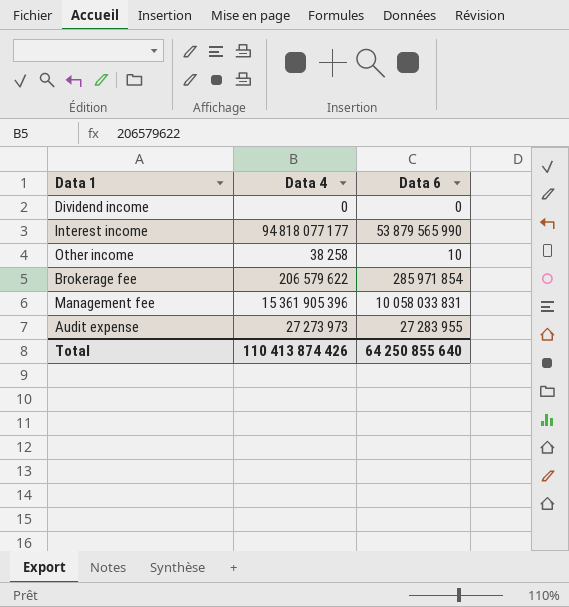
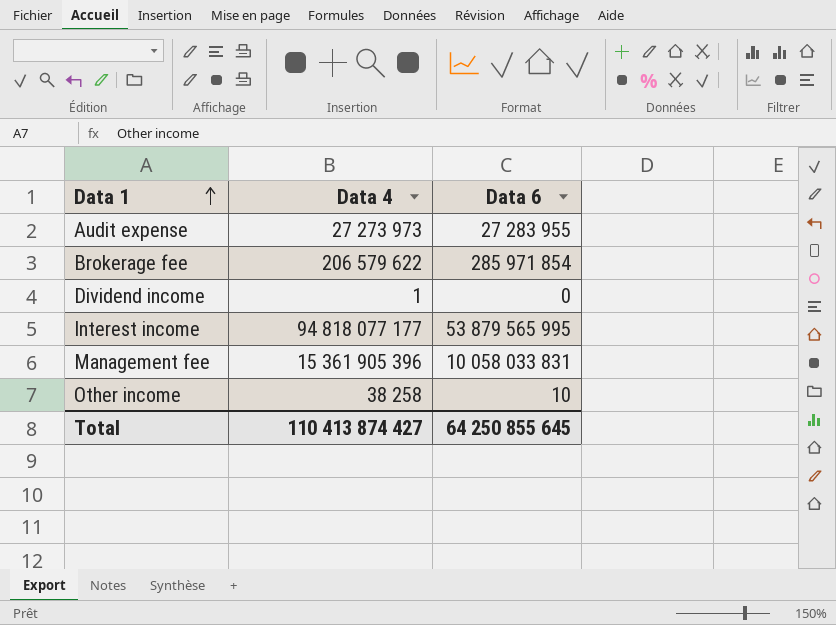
row order: none -> Data 1 ascending
Dividend income | Data 4: 0 -> 1
Interest income | Data 6: 53 879 565 990 -> 53 879 565 995
Total | Data 4: 110 413 874 426 -> 110 413 874 427
Total | Data 6: 64 250 855 640 -> 64 250 855 645

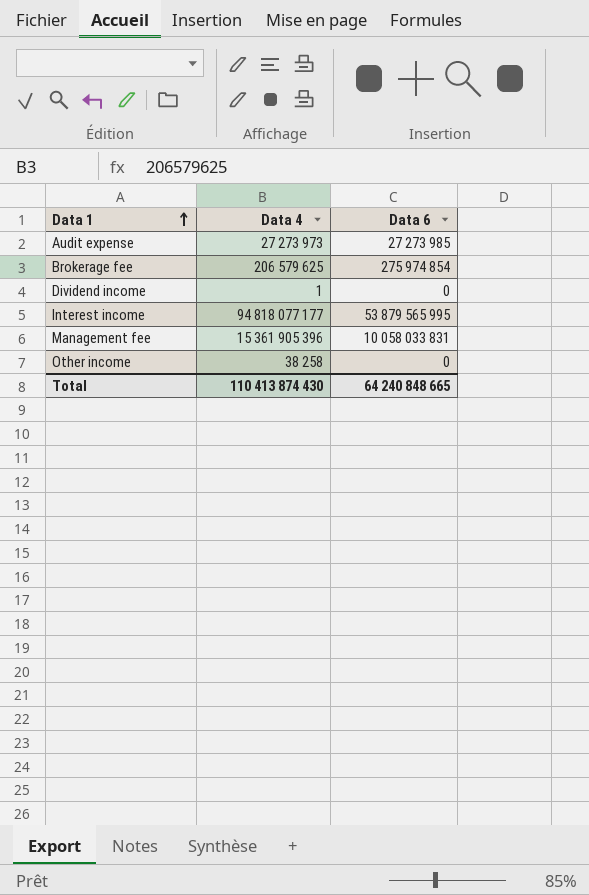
Audit expense | Data 6: 27 283 955 -> 27 273 985
Brokerage fee | Data 4: 206 579 622 -> 206 579 625
Brokerage fee | Data 6: 285 971 854 -> 275 974 854
Other income | Data 6: 10 -> 0
Total | Data 4: 110 413 874 427 -> 110 413 874 430
Total | Data 6: 64 250 855 645 -> 64 240 848 665

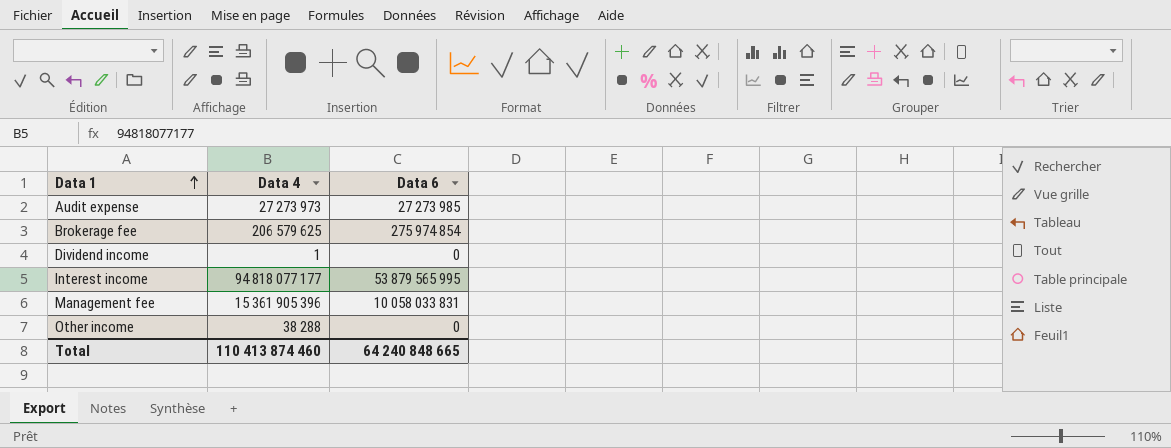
Other income | Data 4: 38 258 -> 38 288
Total | Data 4: 110 413 874 430 -> 110 413 874 460

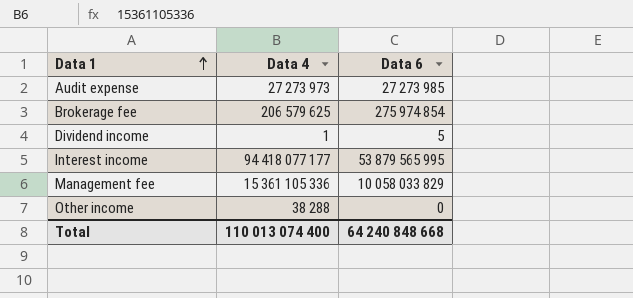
Dividend income | Data 6: 0 -> 5
Interest income | Data 4: 94 818 077 177 -> 94 418 077 177
Management fee | Data 4: 15 361 905 396 -> 15 361 105 336
Management fee | Data 6: 10 058 033 831 -> 10 058 033 829
Total | Data 4: 110 413 874 460 -> 110 013 074 400
Total | Data 6: 64 240 848 665 -> 64 240 848 668

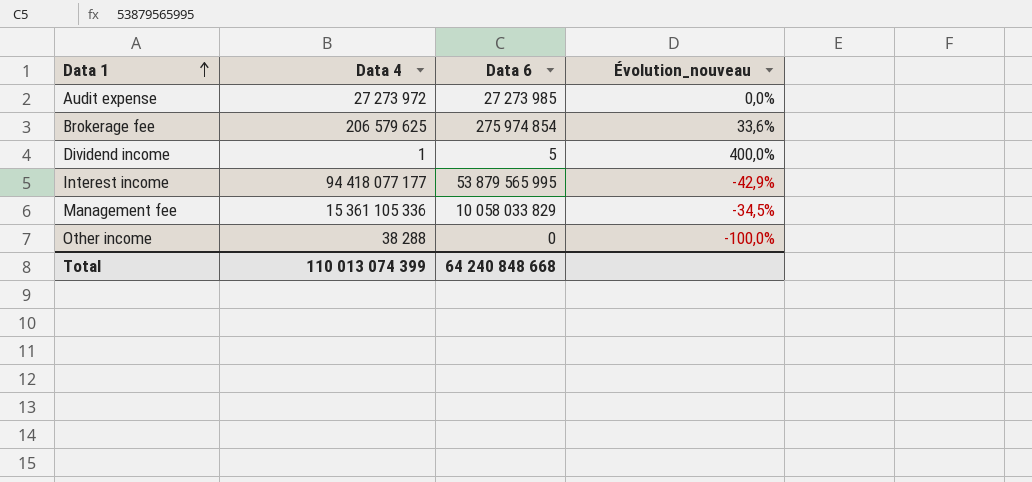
column Évolution_nouveau | formula: none -> ([Data 6] - [Data 4]) / [Data 4]
Audit expense | Data 4: 27 273 973 -> 27 273 972
Total | Data 4: 110 013 074 400 -> 110 013 074 399

